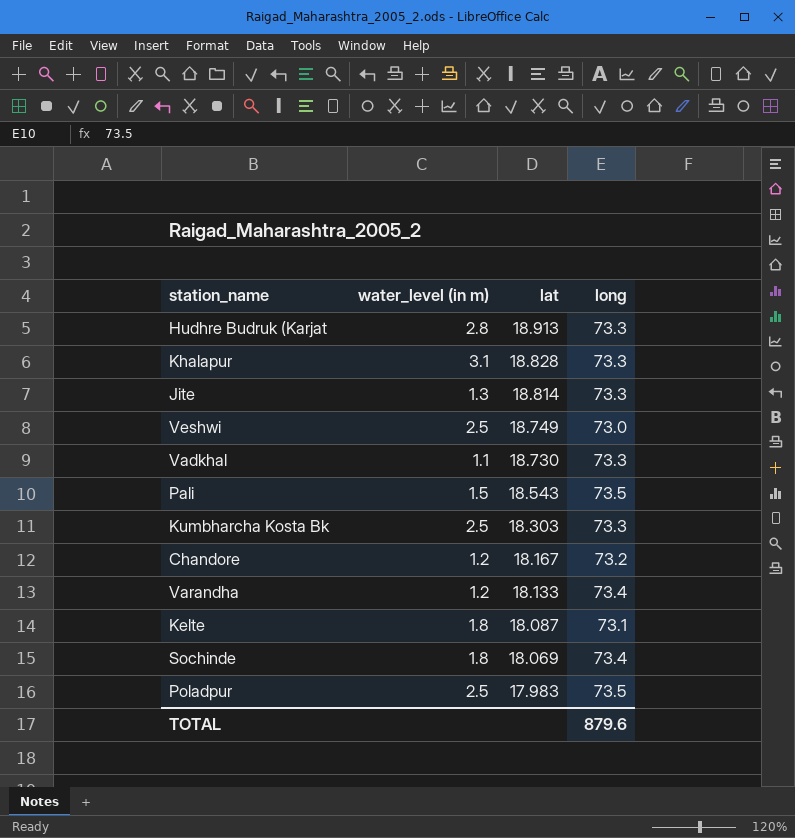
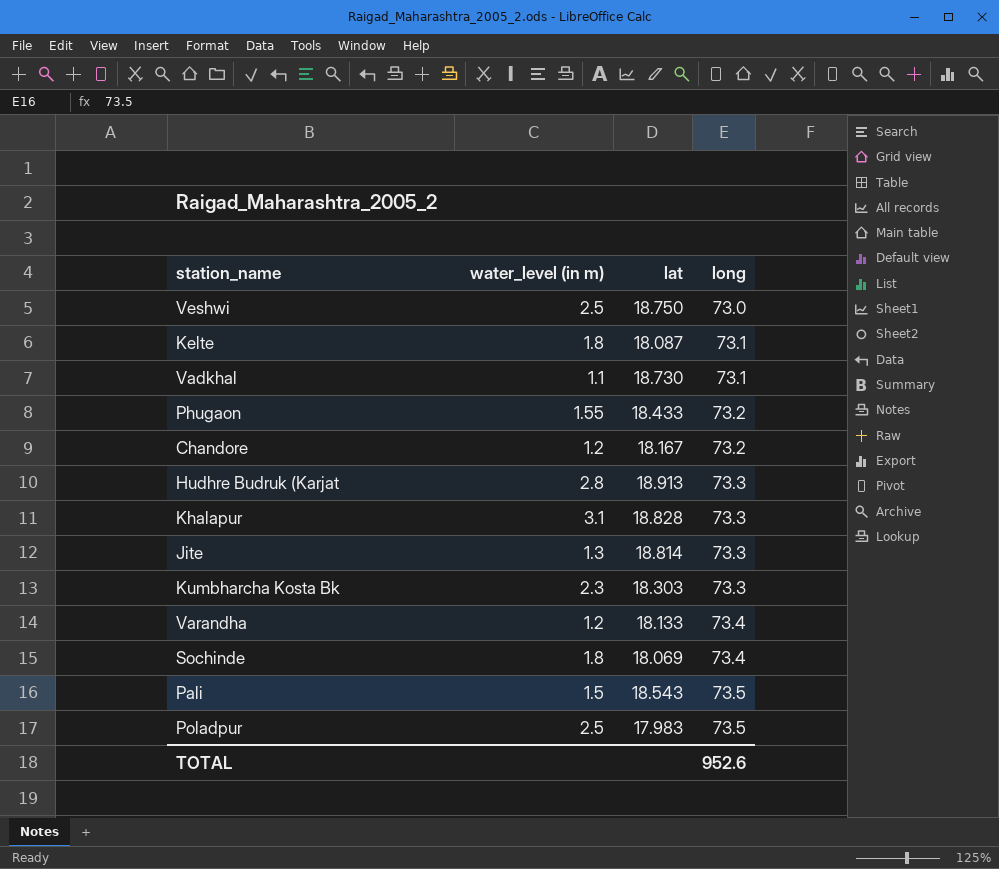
row order: lat descending -> long ascending
Veshwi | lat: 18.749 -> 18.750
Vadkhal | long: 73.3 -> 73.1
row Phugaon: none -> 1.55 | 18.433 | 73.2
Kumbharcha Kosta Bk | water_level (in m): 2.5 -> 2.3
TOTAL | long: 879.6 -> 952.6

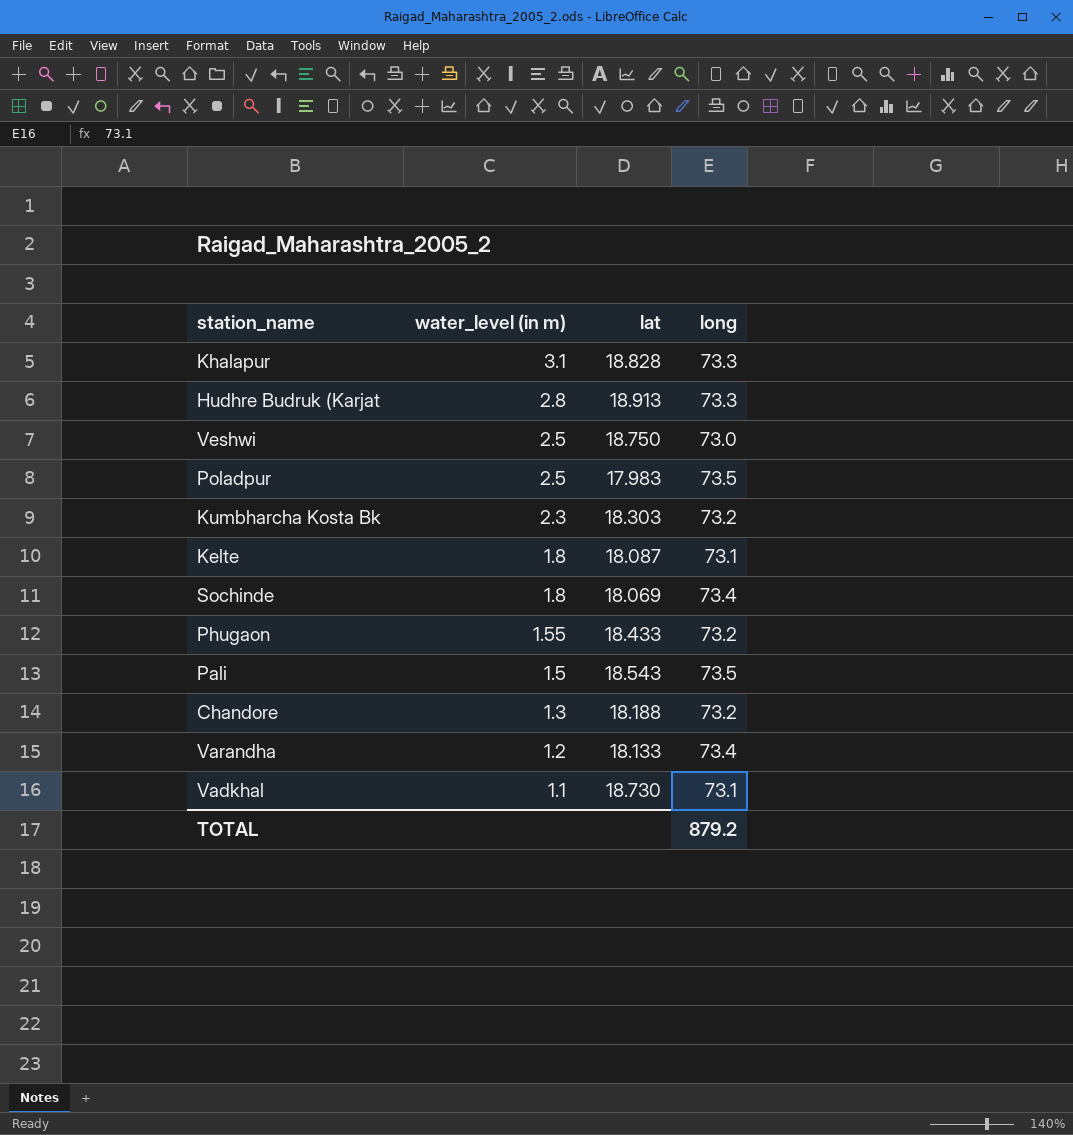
row order: long ascending -> water_level (in m) descending
row Jite: 1.3 | 18.814 | 73.3 -> none
Kumbharcha Kosta Bk | long: 73.3 -> 73.2
Chandore | water_level (in m): 1.2 -> 1.3
Chandore | lat: 18.167 -> 18.188
TOTAL | long: 952.6 -> 879.2

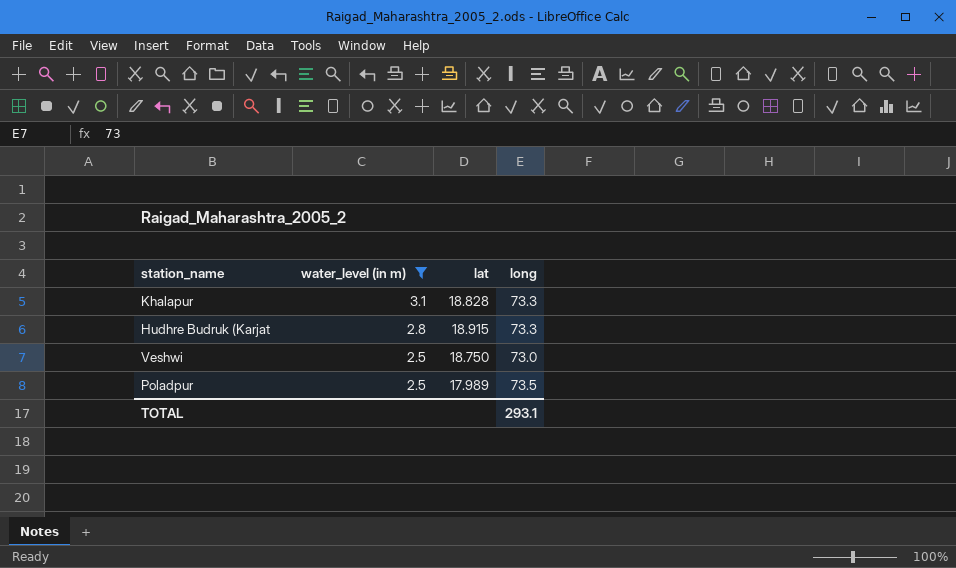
filter: none -> water_level (in m) >= 2.5
Hudhre Budruk (Karjat | lat: 18.913 -> 18.915
Poladpur | lat: 17.983 -> 17.989
TOTAL | long: 879.2 -> 293.1

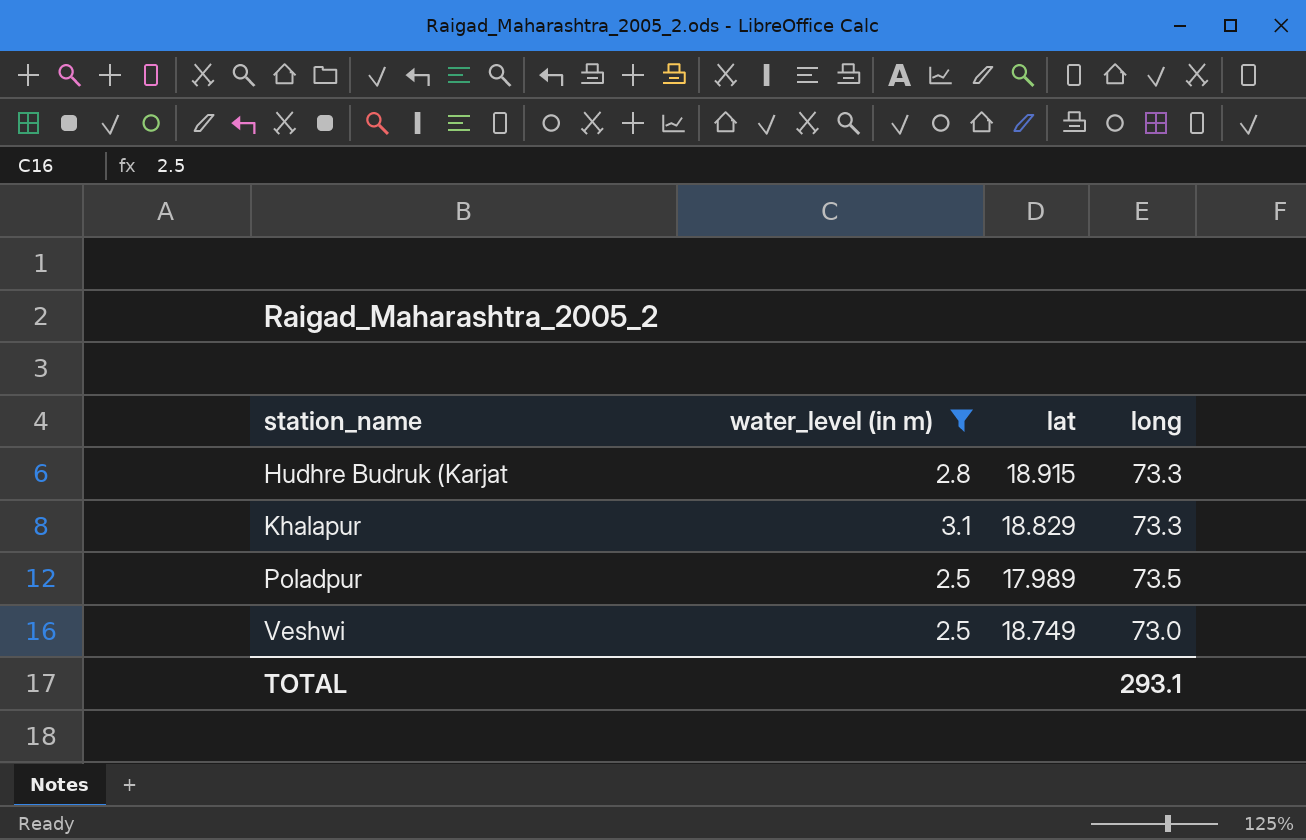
row order: water_level (in m) descending -> station_name ascending
Khalapur | lat: 18.828 -> 18.829
Veshwi | lat: 18.750 -> 18.749

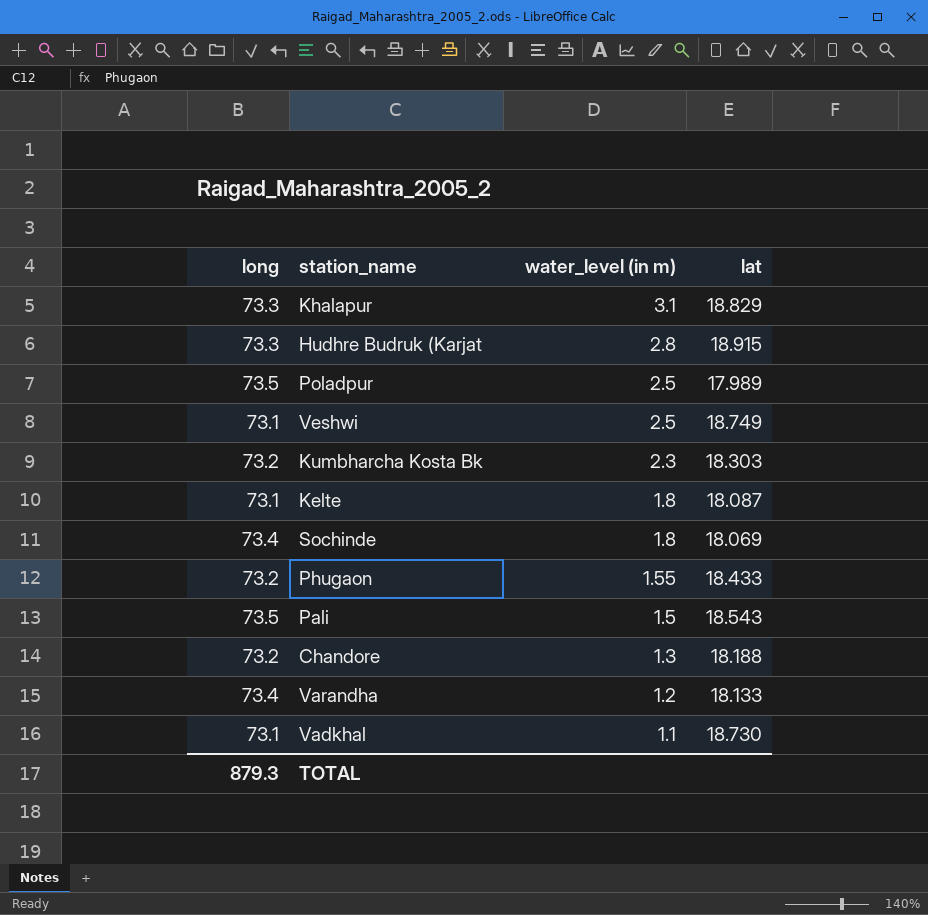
filter: water_level (in m) >= 2.5 -> none
row order: station_name ascending -> water_level (in m) descending
column long | position: 4 -> 1
Veshwi | long: 73.0 -> 73.1
TOTAL | long: 293.1 -> 879.3

